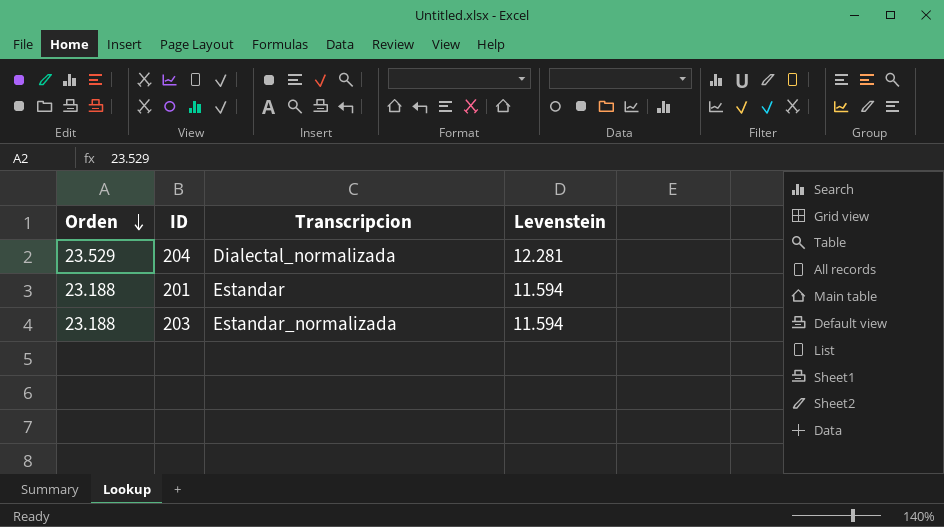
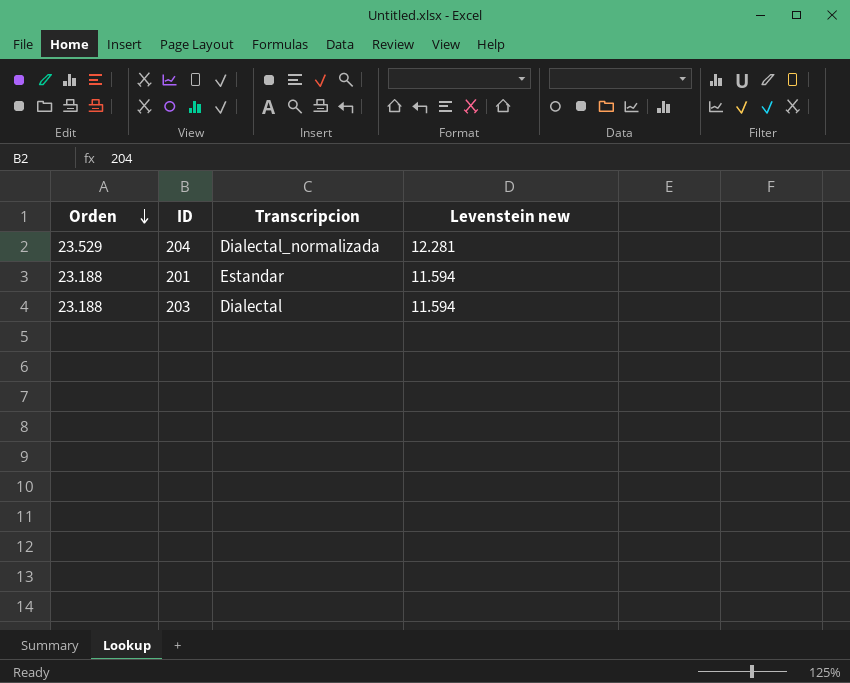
column name: Levenstein -> Levenstein new
203 | Transcripcion: Estandar_normalizada -> Dialectal

